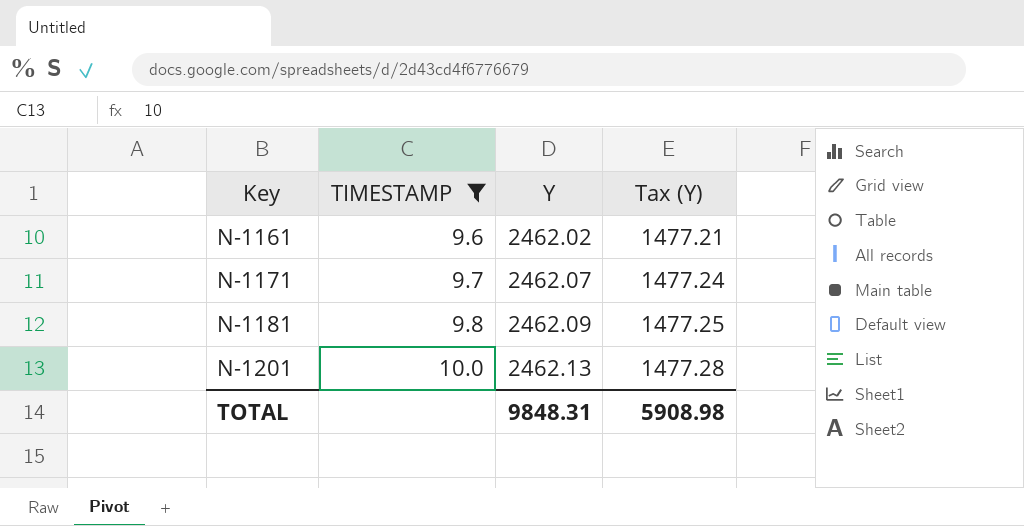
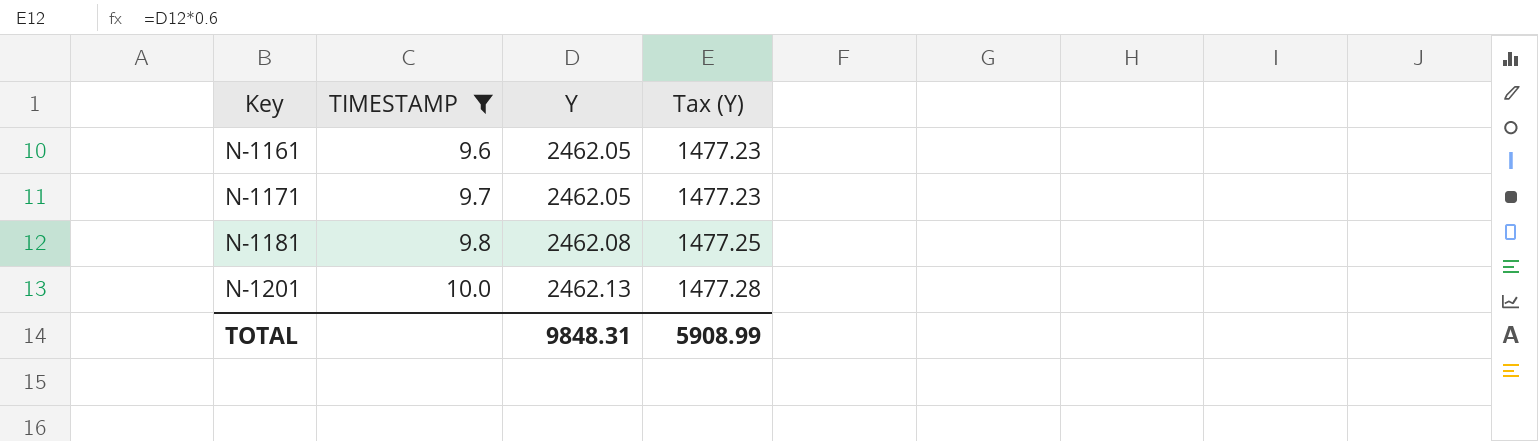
N-1161 | Y: 2462.02 -> 2462.05
N-1161 | Tax (Y): 1477.21 -> 1477.23
N-1171 | Y: 2462.07 -> 2462.05
N-1171 | Tax (Y): 1477.24 -> 1477.23
N-1181 | Y: 2462.09 -> 2462.08
TOTAL | Tax (Y): 5908.98 -> 5908.99

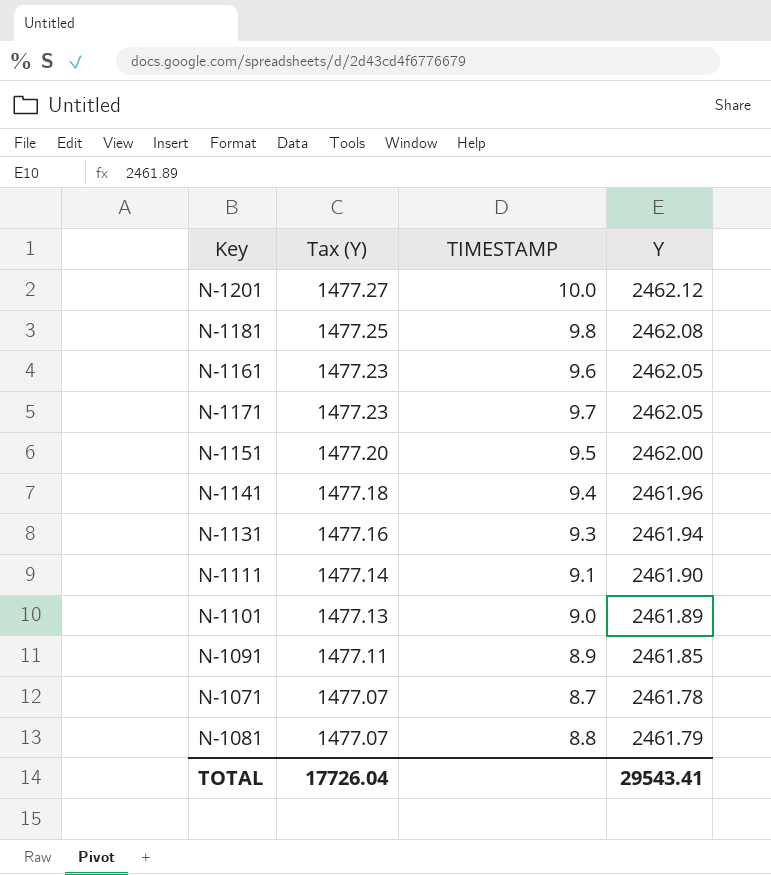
filter: TIMESTAMP >= 9.6 -> none
row order: Key ascending -> Tax (Y) descending
column Tax (Y) | position: 4 -> 2
N-1201 | Tax (Y): 1477.28 -> 1477.27
N-1201 | Y: 2462.13 -> 2462.12
TOTAL | Tax (Y): 5908.99 -> 17726.04
TOTAL | Y: 9848.31 -> 29543.41

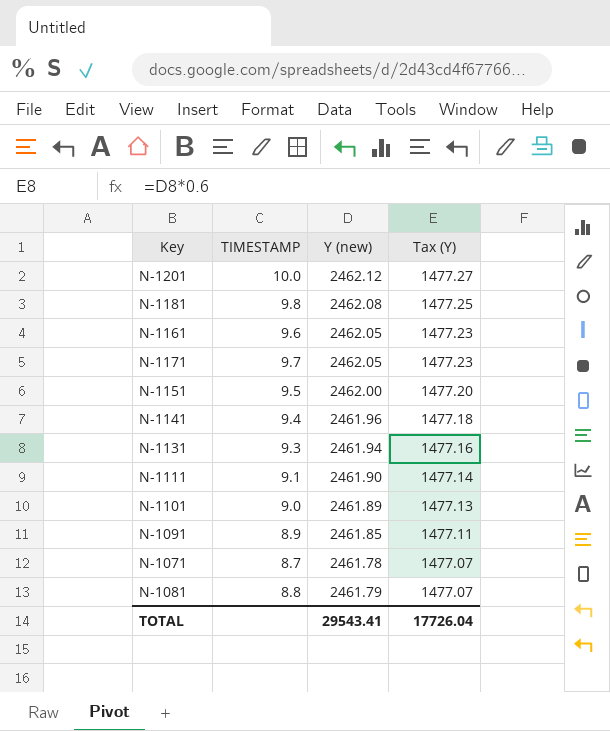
column name: Y -> Y (new)
column Tax (Y) | position: 2 -> 4

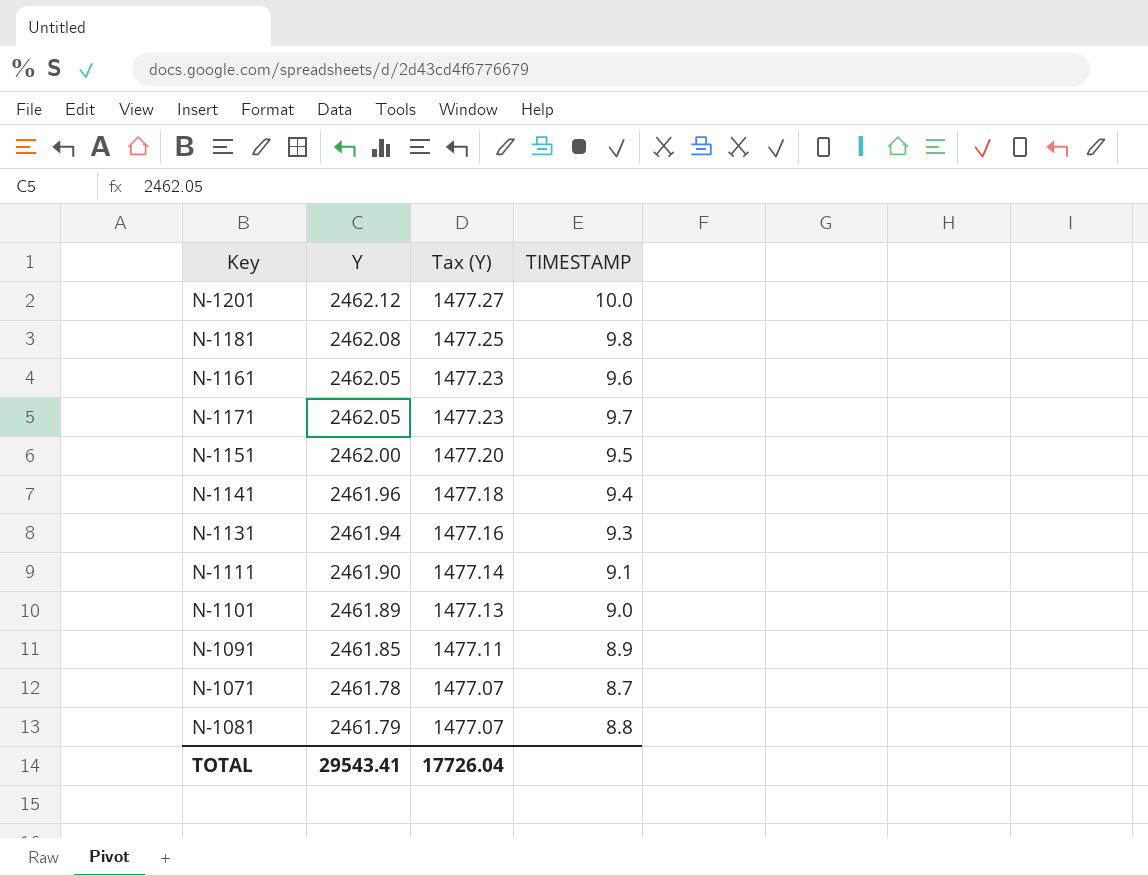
column name: Y (new) -> Y
column TIMESTAMP | position: 2 -> 4

